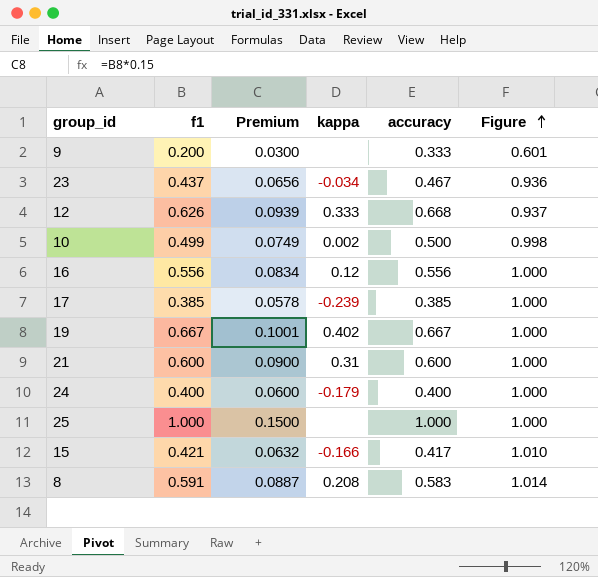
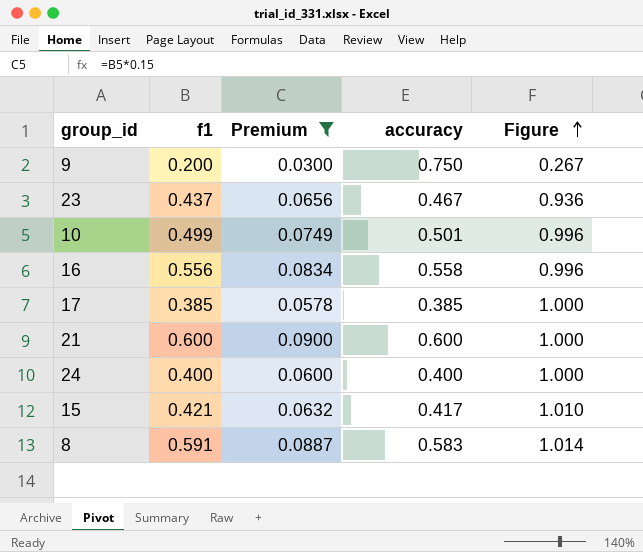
filter: none -> Premium <= 0.0900
column kappa | position: 4 -> none
9 | accuracy: 0.333 -> 0.750
9 | Figure: 0.601 -> 0.267
10 | accuracy: 0.500 -> 0.501
10 | Figure: 0.998 -> 0.996
16 | accuracy: 0.556 -> 0.558
16 | Figure: 1.000 -> 0.996

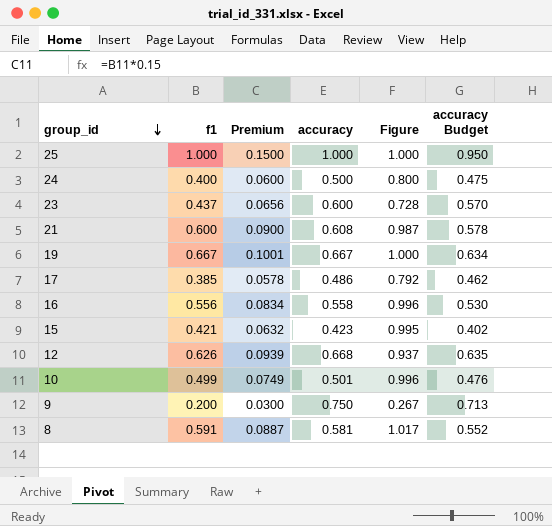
filter: Premium <= 0.0900 -> none
row order: Figure ascending -> group_id descending
column accuracy Budget | formula: none -> [accuracy] * 0.95
24 | accuracy: 0.400 -> 0.500
24 | Figure: 1.000 -> 0.800
23 | accuracy: 0.467 -> 0.600
23 | Figure: 0.936 -> 0.728
21 | accuracy: 0.600 -> 0.608
21 | Figure: 1.000 -> 0.987
17 | accuracy: 0.385 -> 0.486
17 | Figure: 1.000 -> 0.792
15 | accuracy: 0.417 -> 0.423
15 | Figure: 1.010 -> 0.995
8 | accuracy: 0.583 -> 0.581
8 | Figure: 1.014 -> 1.017

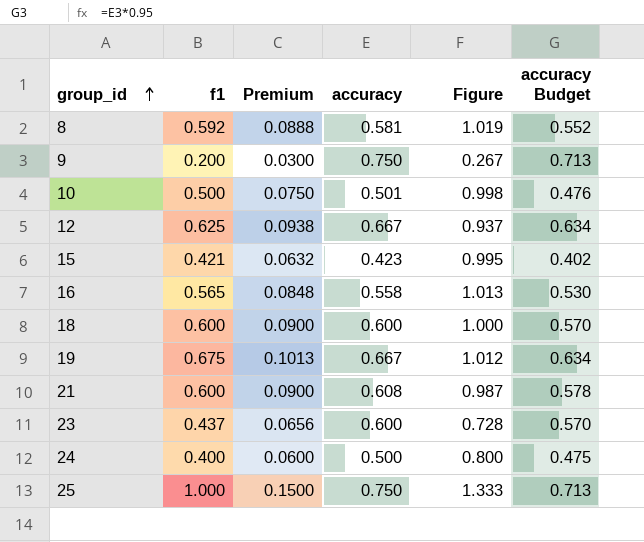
row order: group_id descending -> group_id ascending
row 17: 0.385 | 0.0578 | 0.486 | 0.792 | 0.462 -> none
8 | f1: 0.591 -> 0.592
8 | Premium: 0.0887 -> 0.0888
8 | Figure: 1.017 -> 1.019
10 | f1: 0.499 -> 0.500
10 | Premium: 0.0749 -> 0.0750
10 | Figure: 0.996 -> 0.998
12 | f1: 0.626 -> 0.625
12 | Premium: 0.0939 -> 0.0938
12 | accuracy: 0.668 -> 0.667
12 | accuracy Budget: 0.635 -> 0.634
16 | f1: 0.556 -> 0.565
16 | Premium: 0.0834 -> 0.0848
16 | Figure: 0.996 -> 1.013
row 18: none -> 0.600 | 0.0900 | 0.600 | 1.000 | 0.570
19 | f1: 0.667 -> 0.675
19 | Premium: 0.1001 -> 0.1013
19 | Figure: 1.000 -> 1.012
25 | accuracy: 1.000 -> 0.750
25 | Figure: 1.000 -> 1.333
25 | accuracy Budget: 0.950 -> 0.713

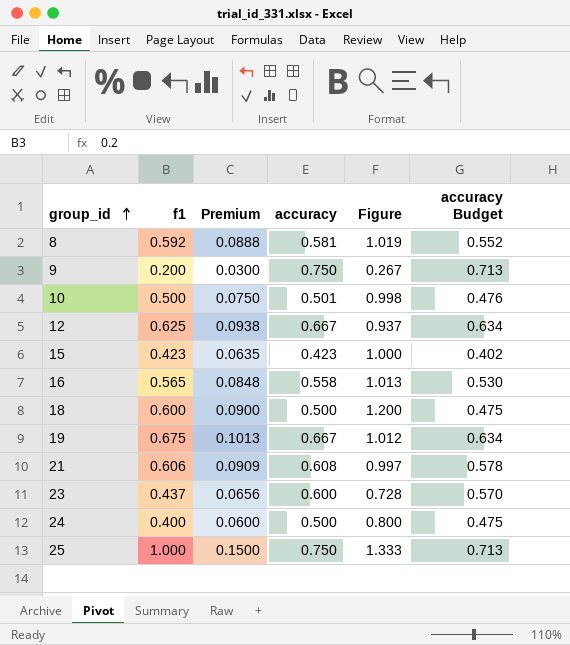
15 | f1: 0.421 -> 0.423
15 | Premium: 0.0632 -> 0.0635
15 | Figure: 0.995 -> 1.000
18 | accuracy: 0.600 -> 0.500
18 | Figure: 1.000 -> 1.200
18 | accuracy Budget: 0.570 -> 0.475
21 | f1: 0.600 -> 0.606
21 | Premium: 0.0900 -> 0.0909
21 | Figure: 0.987 -> 0.997

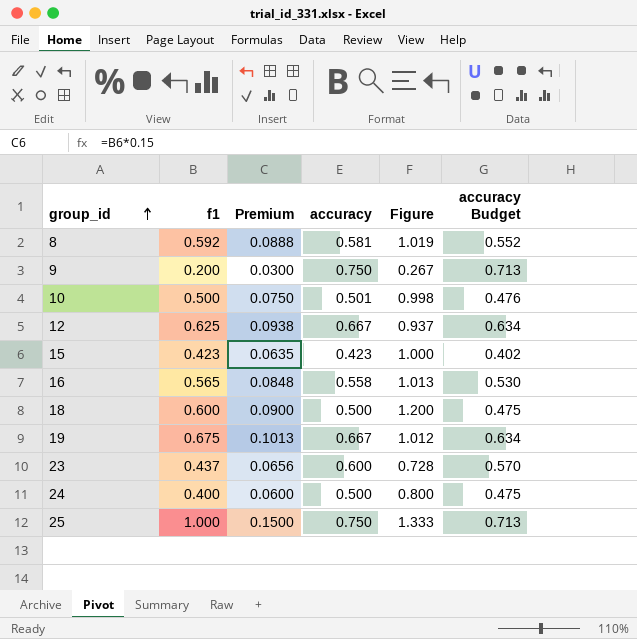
row 21: 0.606 | 0.0909 | 0.608 | 0.997 | 0.578 -> none

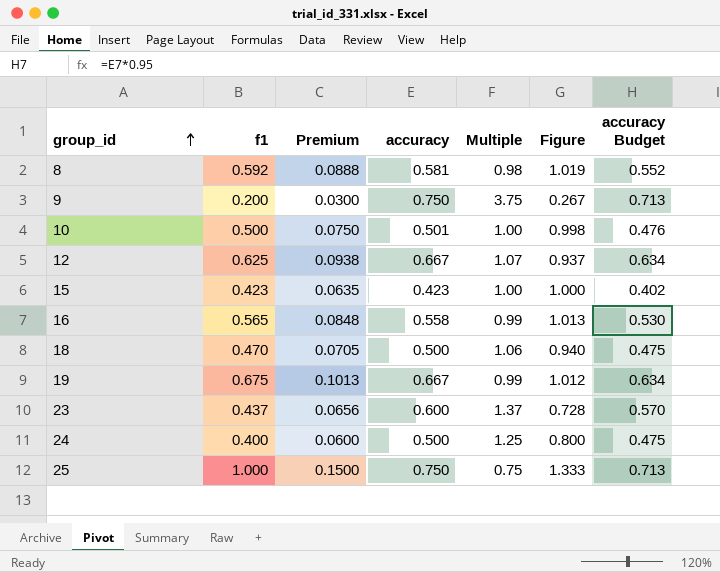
column Multiple | formula: none -> [accuracy] / [f1]
18 | f1: 0.600 -> 0.470
18 | Premium: 0.0900 -> 0.0705
18 | Figure: 1.200 -> 0.940

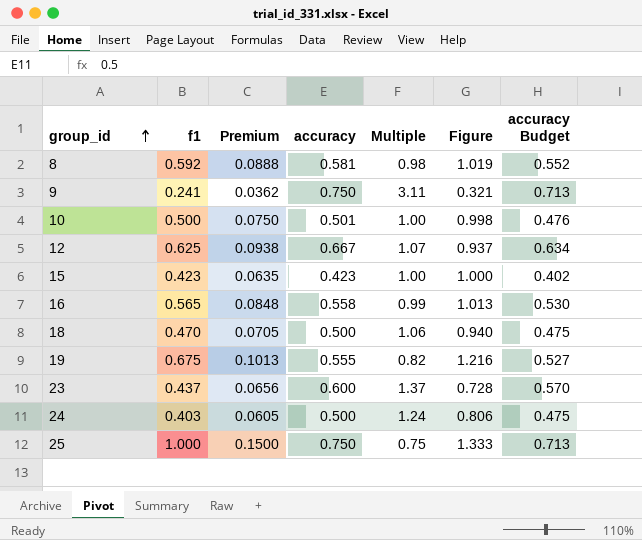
9 | f1: 0.200 -> 0.241
9 | Premium: 0.0300 -> 0.0362
9 | Multiple: 3.75 -> 3.11
9 | Figure: 0.267 -> 0.321
19 | accuracy: 0.667 -> 0.555
19 | Multiple: 0.99 -> 0.82
19 | Figure: 1.012 -> 1.216
19 | accuracy Budget: 0.634 -> 0.527
24 | f1: 0.400 -> 0.403
24 | Premium: 0.0600 -> 0.0605
24 | Multiple: 1.25 -> 1.24
24 | Figure: 0.800 -> 0.806

